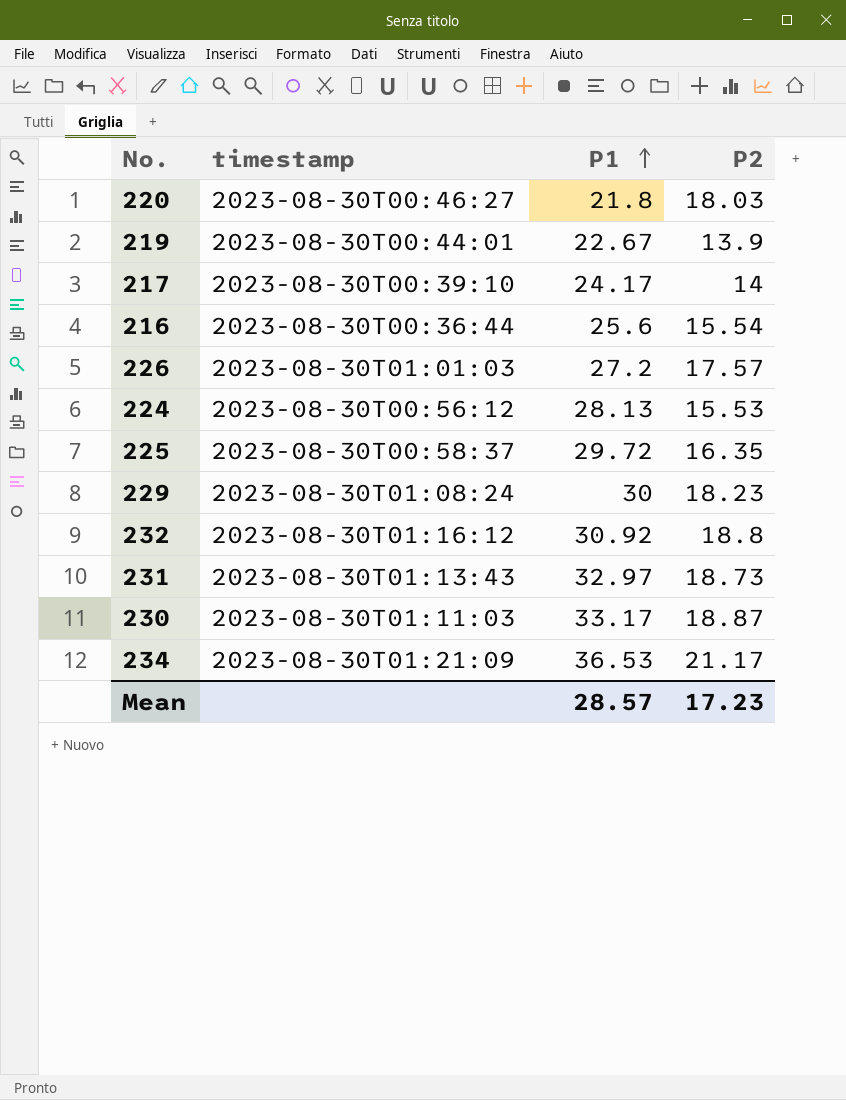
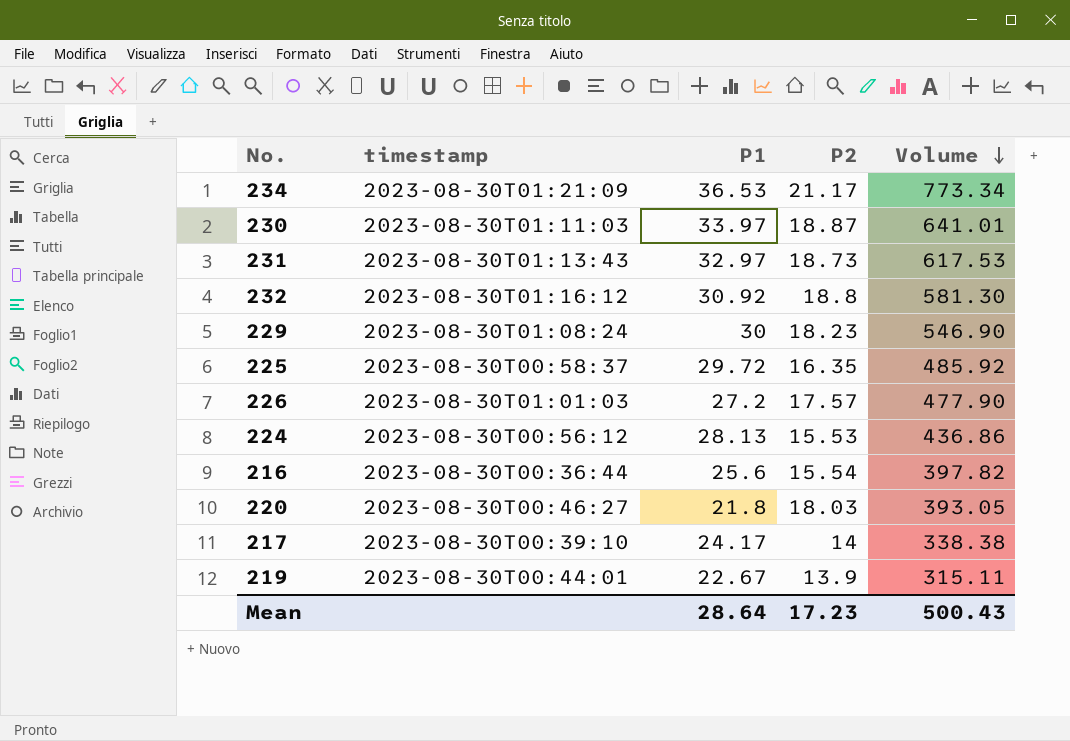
row order: P1 ascending -> Volume descending
column Volume | formula: none -> [P1] * [P2]
230 | P1: 33.17 -> 33.97
Mean | P1: 28.57 -> 28.64

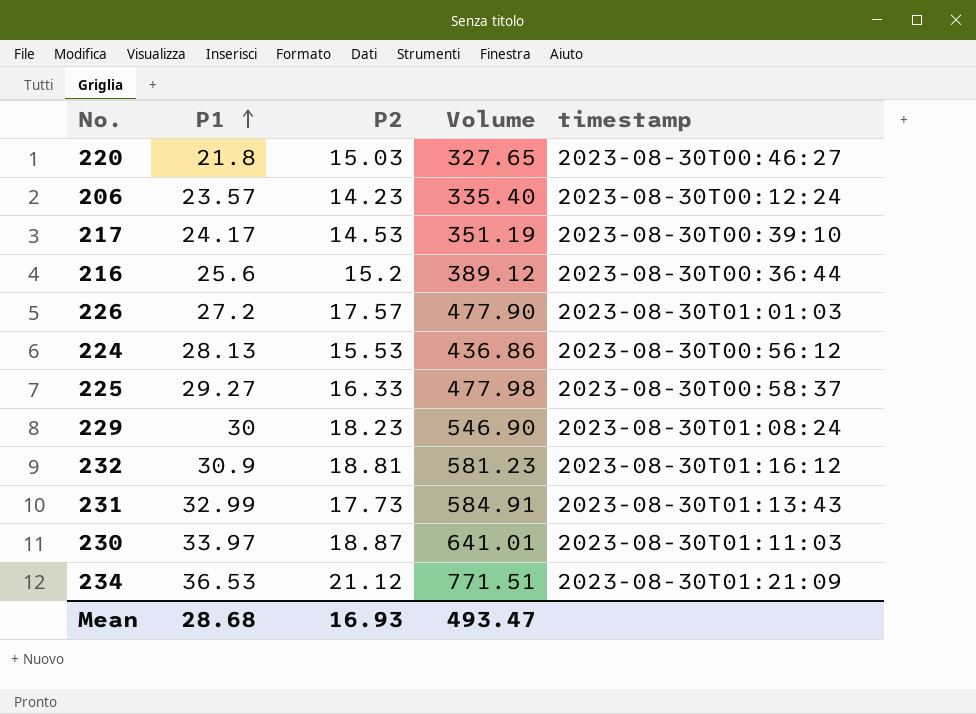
row order: Volume descending -> P1 ascending
column timestamp | position: 2 -> 5
row 219: 2023-08-30T00:44:01 | 22.67 | 13.9 | 315.11 -> none
220 | P2: 18.03 -> 15.03
220 | Volume: 393.05 -> 327.65
row 206: none -> 23.57 | 14.23 | 335.40 | 2023-08-30T00:12:24
217 | P2: 14 -> 14.53
217 | Volume: 338.38 -> 351.19
216 | P2: 15.54 -> 15.2
216 | Volume: 397.82 -> 389.12
225 | P1: 29.72 -> 29.27
225 | P2: 16.35 -> 16.33
225 | Volume: 485.92 -> 477.98
232 | P1: 30.92 -> 30.9
232 | P2: 18.8 -> 18.81
232 | Volume: 581.30 -> 581.23
231 | P1: 32.97 -> 32.99
231 | P2: 18.73 -> 17.73
231 | Volume: 617.53 -> 584.91
234 | P2: 21.17 -> 21.12
234 | Volume: 773.34 -> 771.51
Mean | P1: 28.64 -> 28.68
Mean | P2: 17.23 -> 16.93
Mean | Volume: 500.43 -> 493.47

